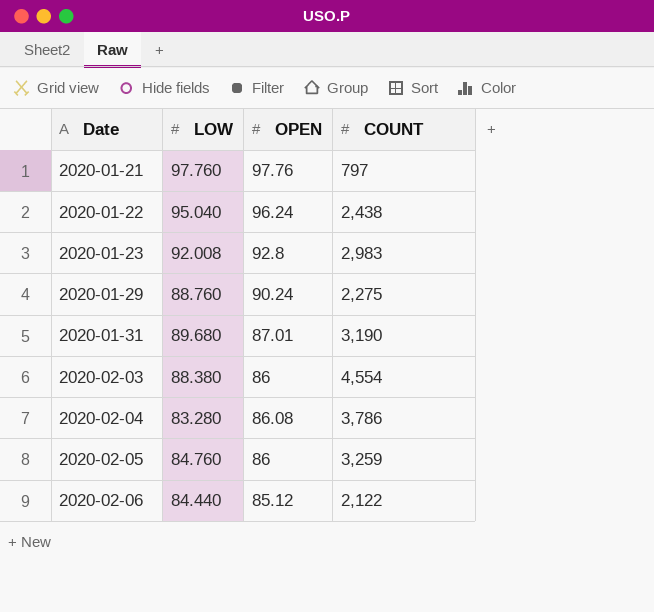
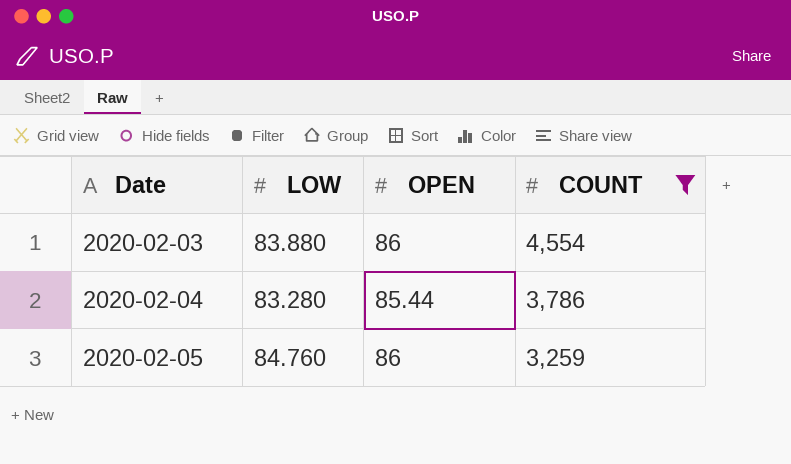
filter: none -> COUNT >= 3,259
2020-02-03 | LOW: 88.380 -> 83.880
2020-02-04 | OPEN: 86.08 -> 85.44

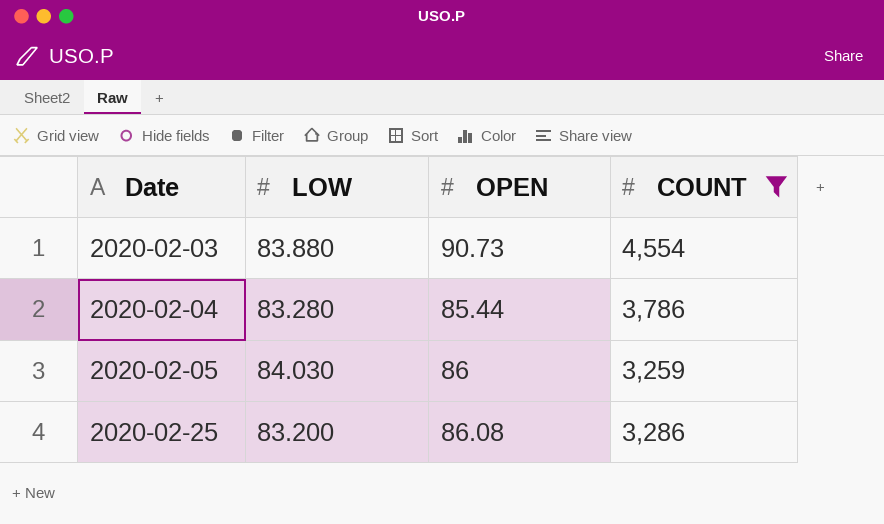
2020-02-03 | OPEN: 86 -> 90.73
2020-02-05 | LOW: 84.760 -> 84.030
row 2020-02-25: none -> 83.200 | 86.08 | 3,286

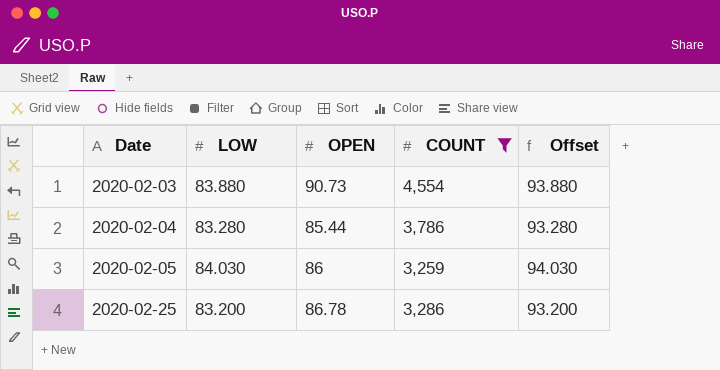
column Offset | formula: none -> [LOW] + 10
2020-02-25 | OPEN: 86.08 -> 86.78

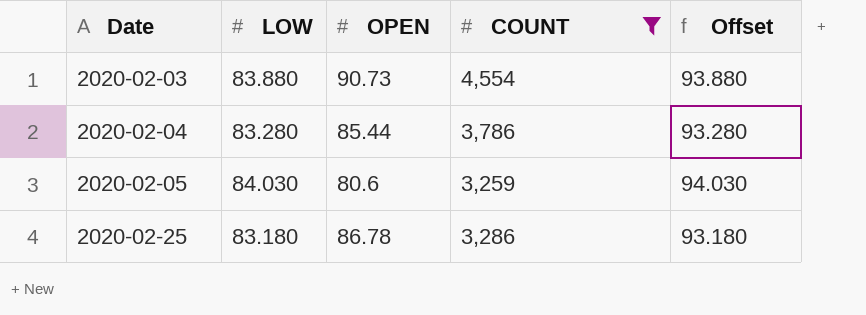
2020-02-05 | OPEN: 86 -> 80.6
2020-02-25 | LOW: 83.200 -> 83.180
2020-02-25 | Offset: 93.200 -> 93.180

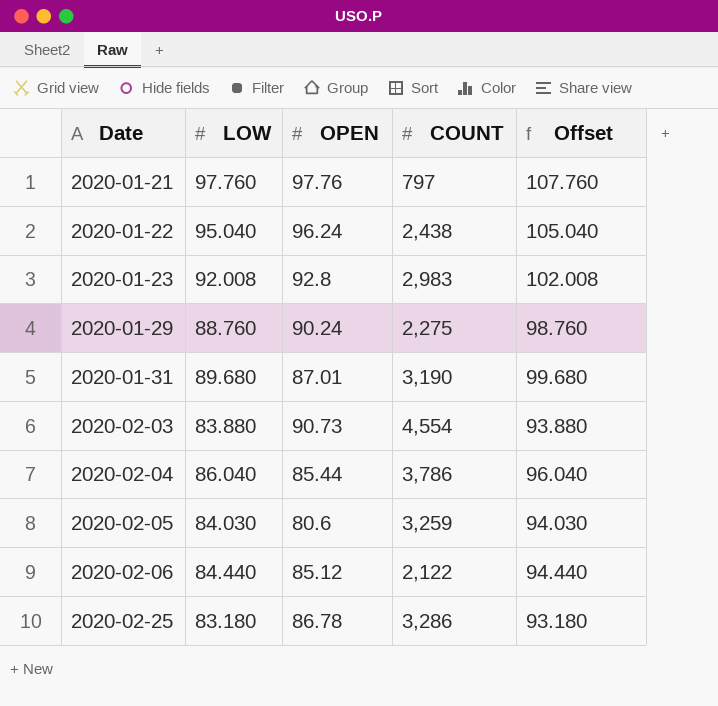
filter: COUNT >= 3,259 -> none
2020-02-04 | LOW: 83.280 -> 86.040
2020-02-04 | Offset: 93.280 -> 96.040

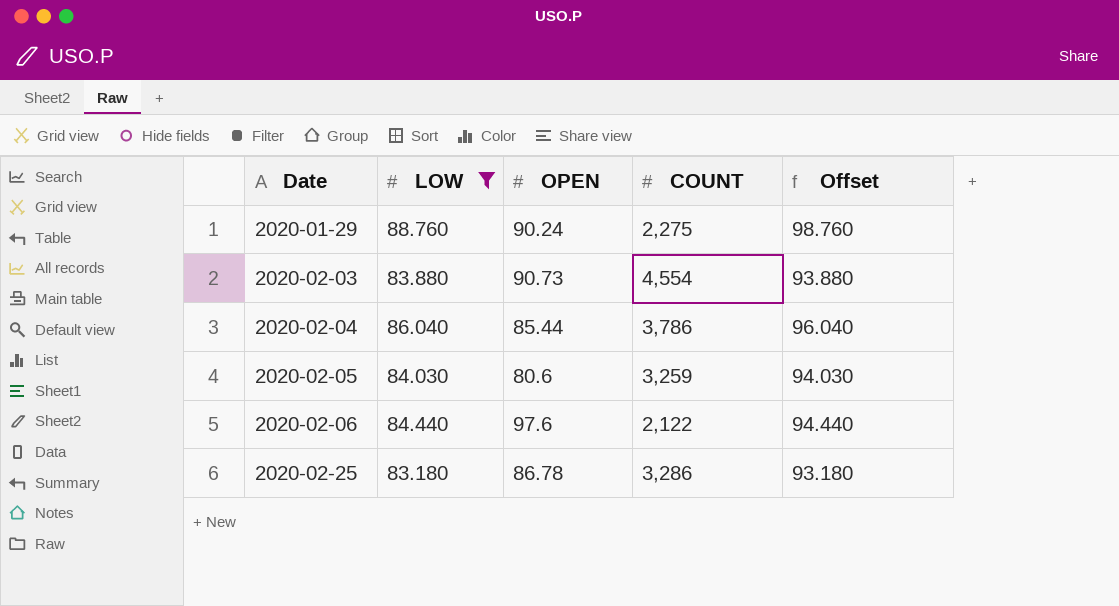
filter: none -> LOW <= 88.760
2020-02-06 | OPEN: 85.12 -> 97.6

